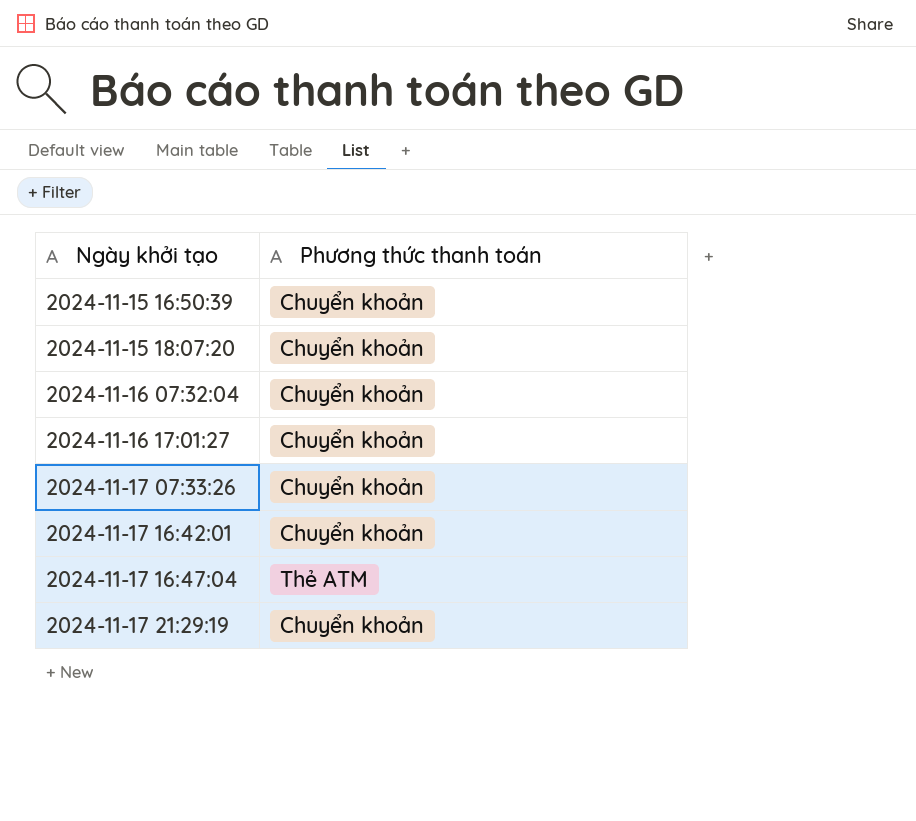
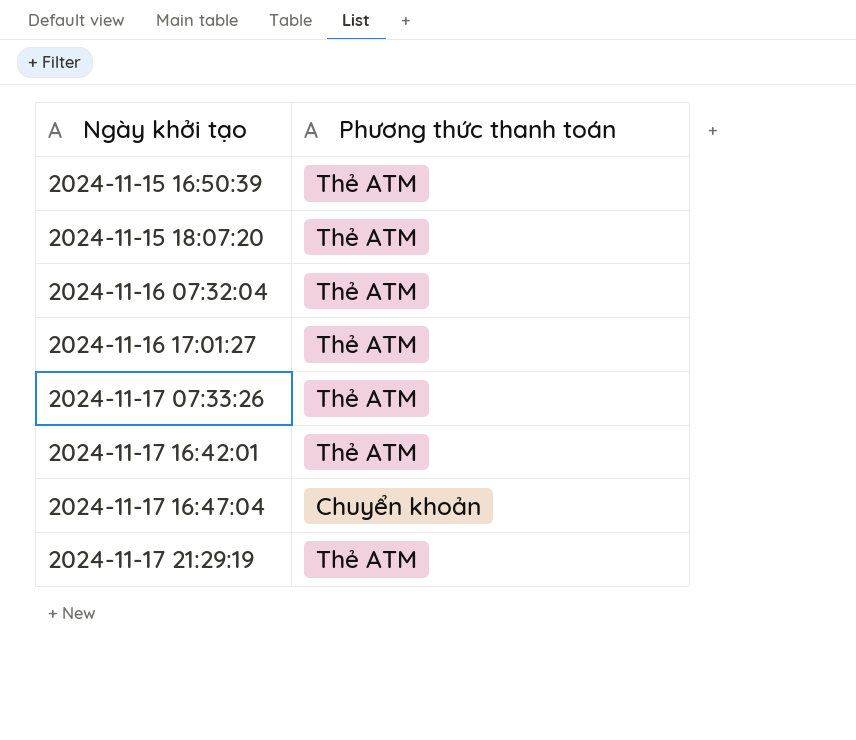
2024-11-15 16:50:39 | Phương thức thanh toán: Chuyển khoản -> Thẻ ATM
2024-11-15 18:07:20 | Phương thức thanh toán: Chuyển khoản -> Thẻ ATM
2024-11-16 07:32:04 | Phương thức thanh toán: Chuyển khoản -> Thẻ ATM
2024-11-16 17:01:27 | Phương thức thanh toán: Chuyển khoản -> Thẻ ATM
2024-11-17 07:33:26 | Phương thức thanh toán: Chuyển khoản -> Thẻ ATM
2024-11-17 16:42:01 | Phương thức thanh toán: Chuyển khoản -> Thẻ ATM
2024-11-17 16:47:04 | Phương thức thanh toán: Thẻ ATM -> Chuyển khoản
2024-11-17 21:29:19 | Phương thức thanh toán: Chuyển khoản -> Thẻ ATM

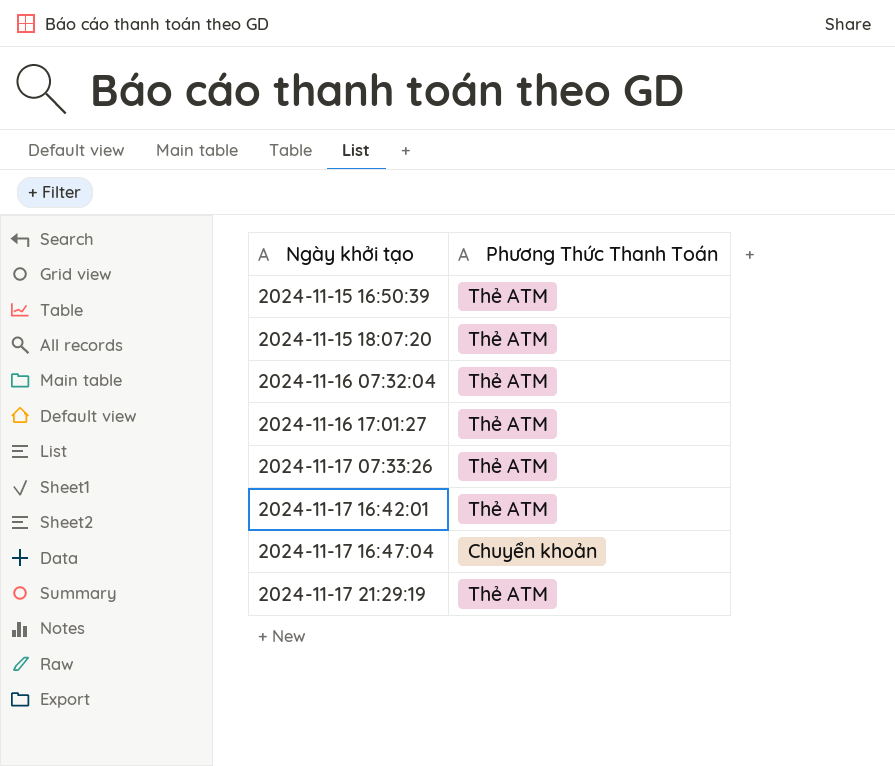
column name: Phương thức thanh toán -> Phương Thức Thanh Toán

